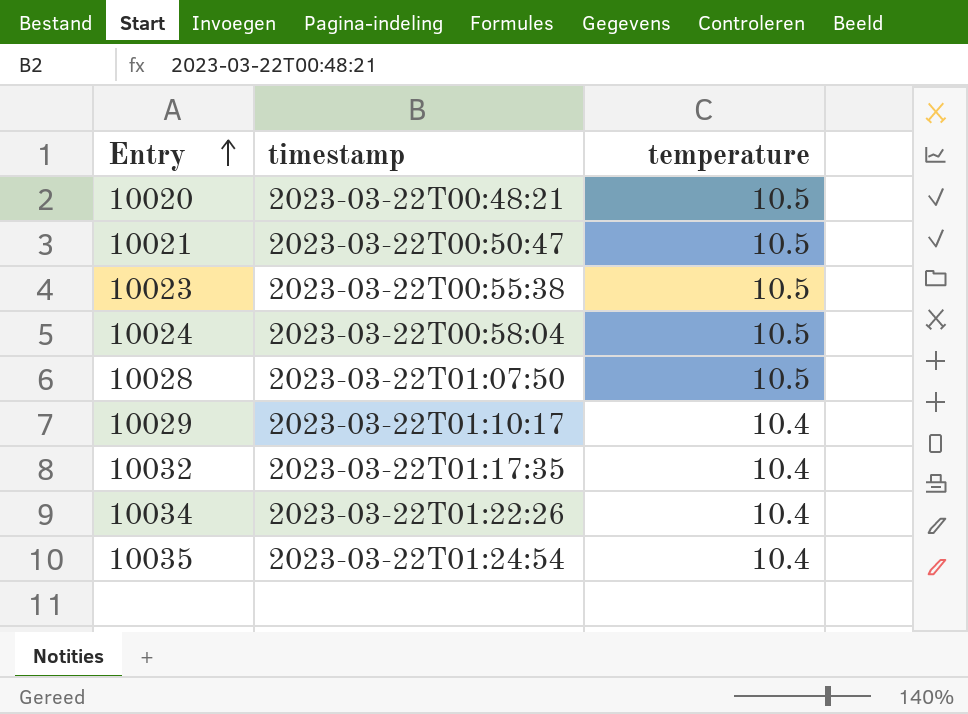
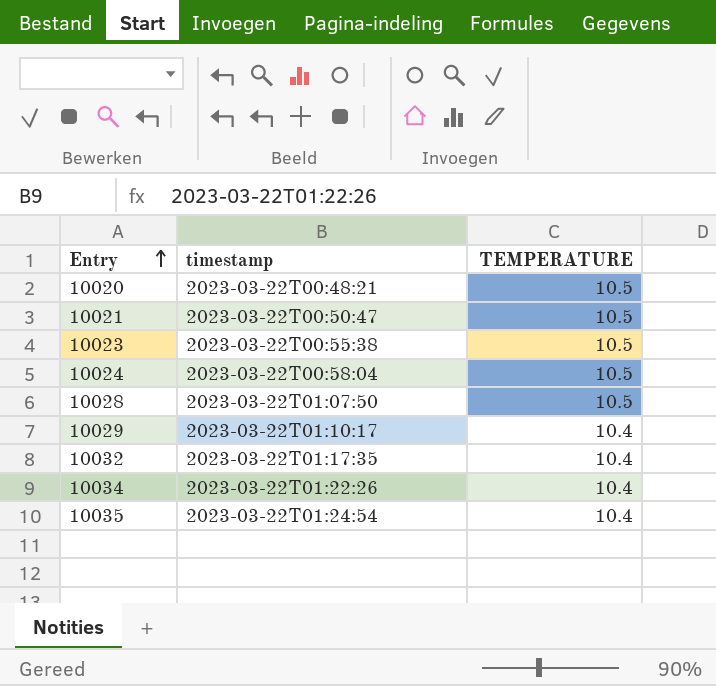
column name: temperature -> TEMPERATURE

